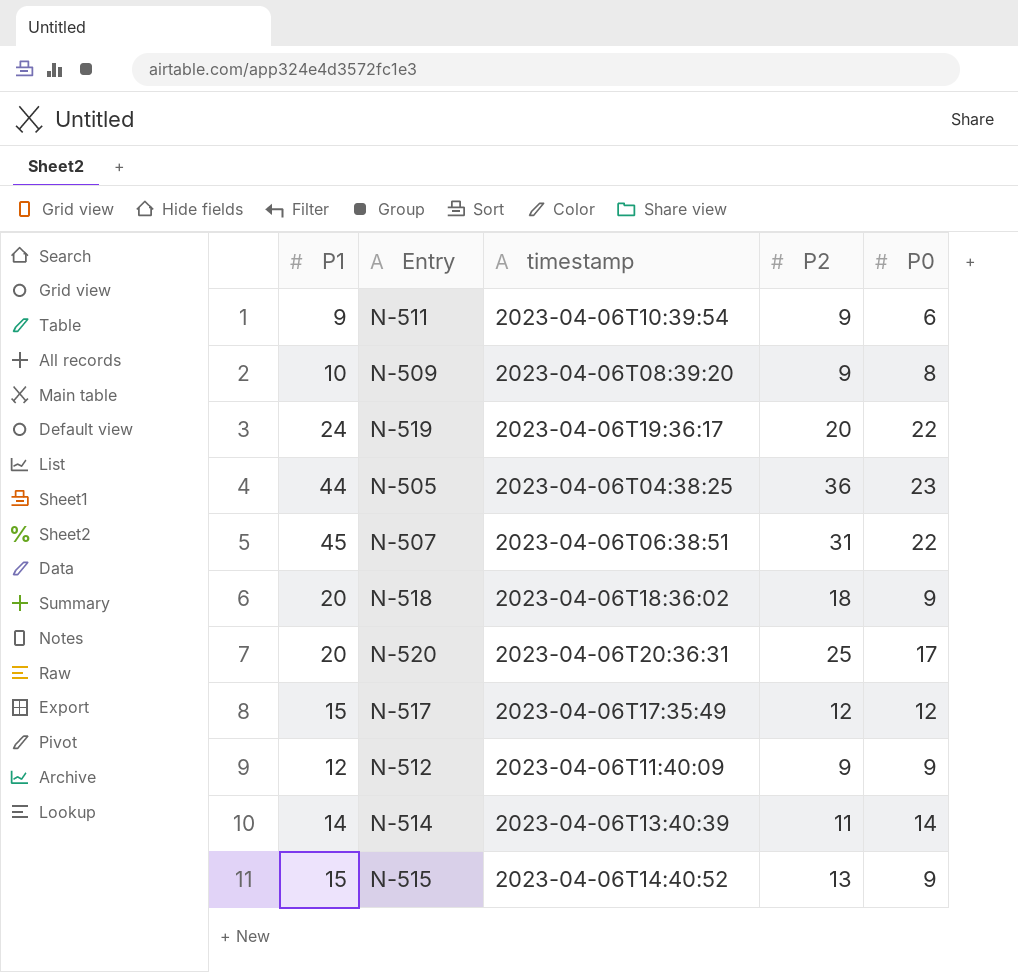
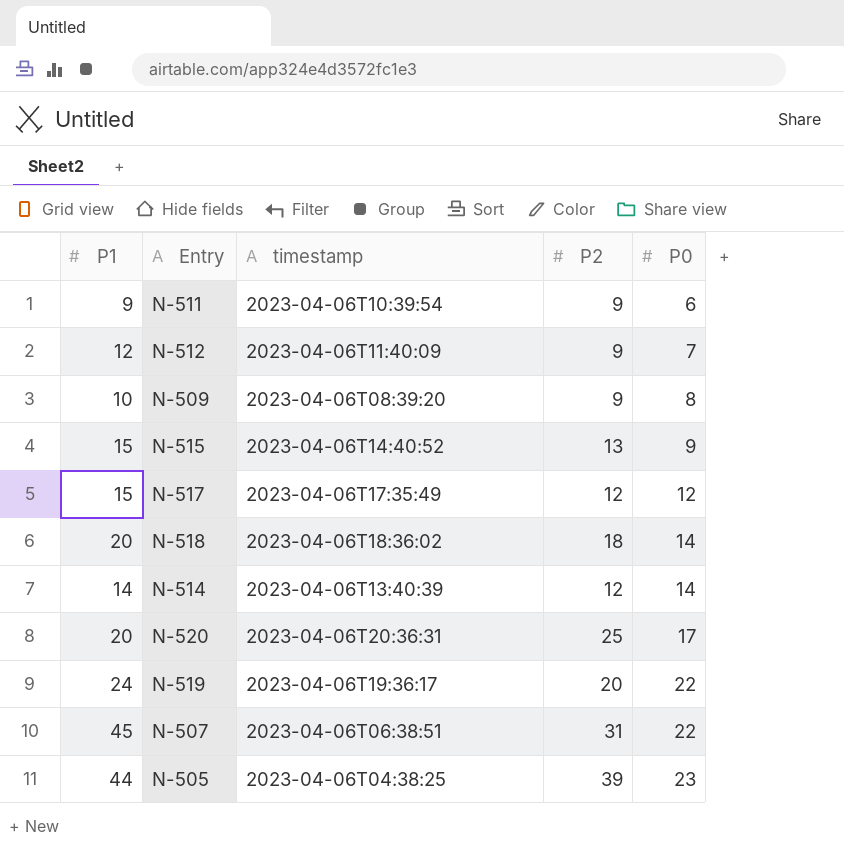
row order: none -> P0 ascending
N-512 | P0: 9 -> 7
N-518 | P0: 9 -> 14
N-514 | P2: 11 -> 12
N-505 | P2: 36 -> 39

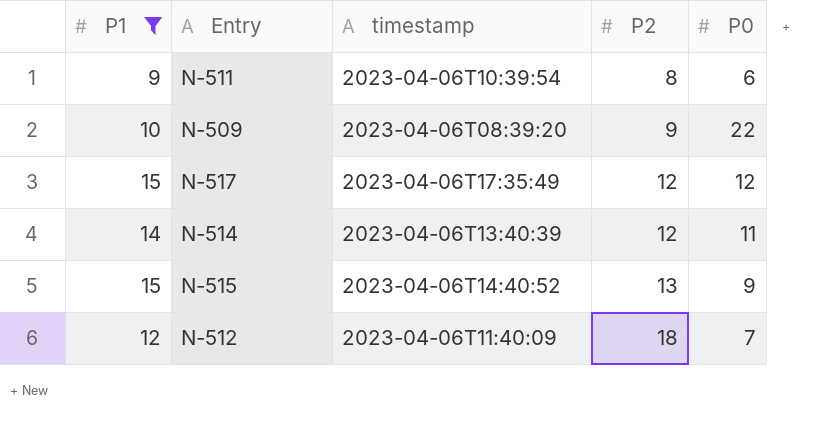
filter: none -> P1 <= 15
row order: P0 ascending -> P2 ascending
N-511 | P2: 9 -> 8
N-509 | P0: 8 -> 22
N-514 | P0: 14 -> 11
N-512 | P2: 9 -> 18

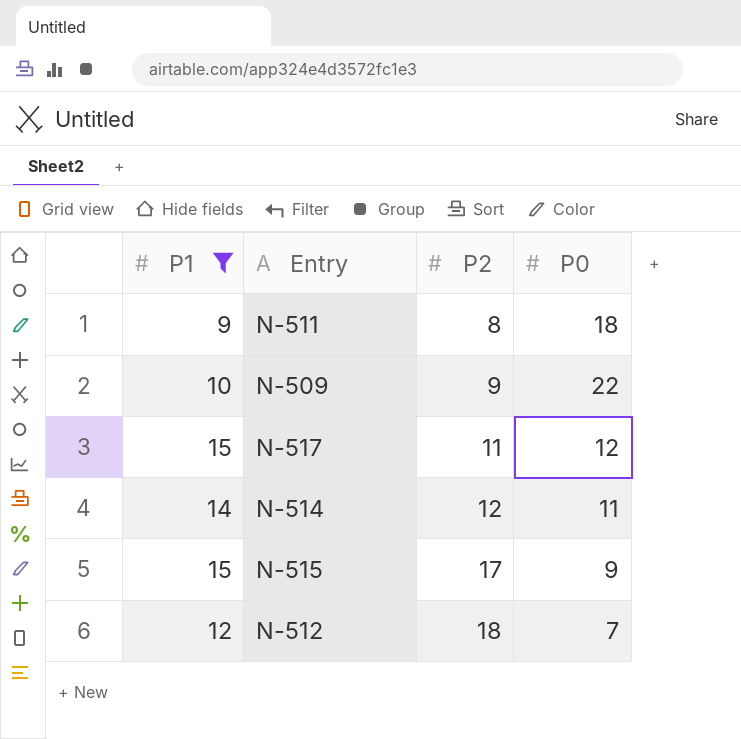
column timestamp | position: 3 -> none
N-511 | P0: 6 -> 18
N-517 | P2: 12 -> 11
N-515 | P2: 13 -> 17

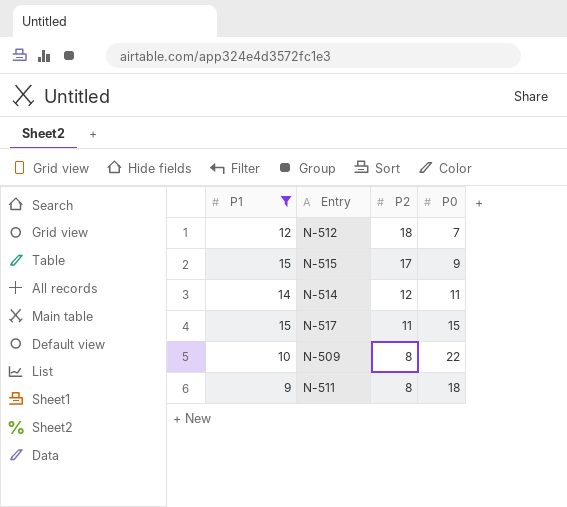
row order: P2 ascending -> P2 descending
N-517 | P0: 12 -> 15
N-509 | P2: 9 -> 8

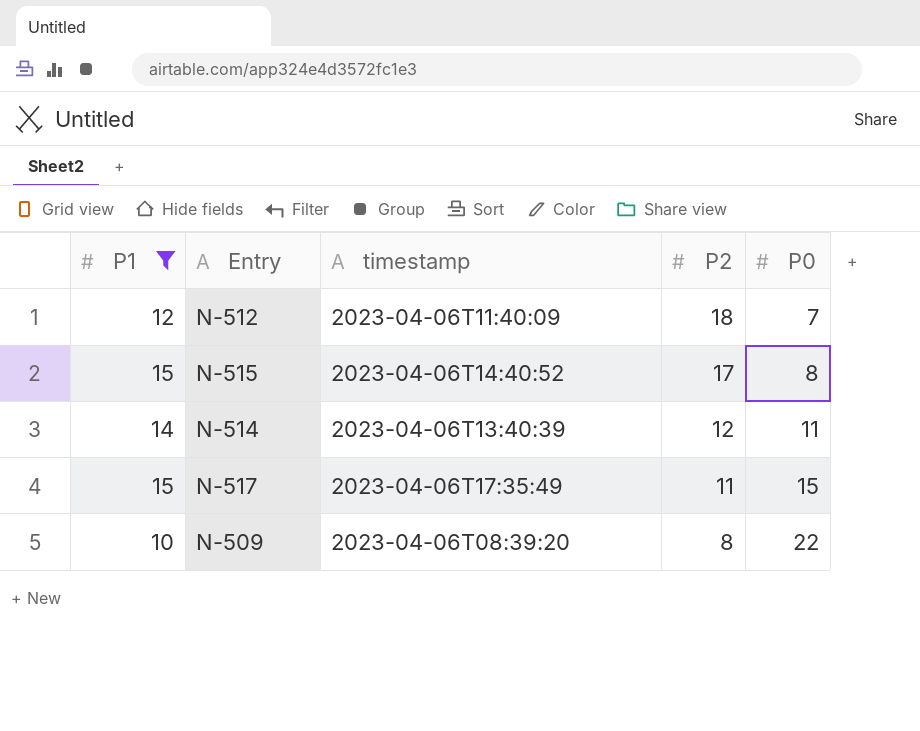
column timestamp | position: none -> 3
row N-511: 9 | 8 | 18 -> none
N-515 | P0: 9 -> 8

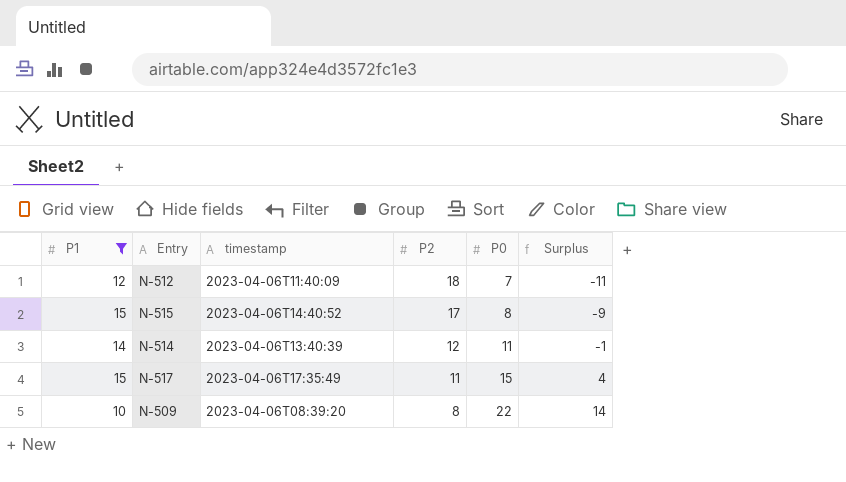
column Surplus | formula: none -> [P0] - [P2]

